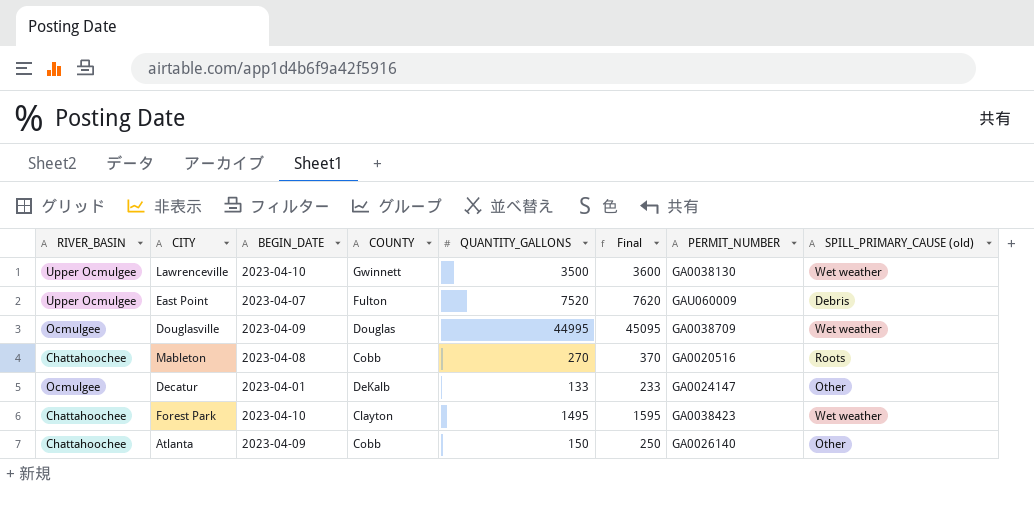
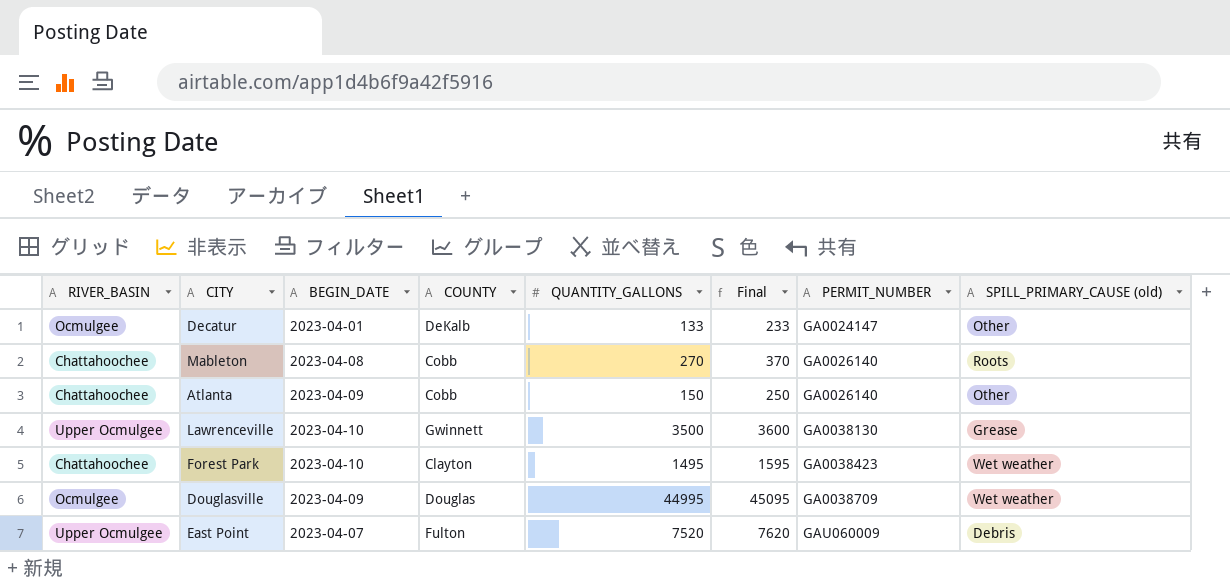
row order: none -> PERMIT_NUMBER ascending
Mableton | PERMIT_NUMBER: GA0020516 -> GA0026140
Lawrenceville | SPILL_PRIMARY_CAUSE (old): Wet weather -> Grease

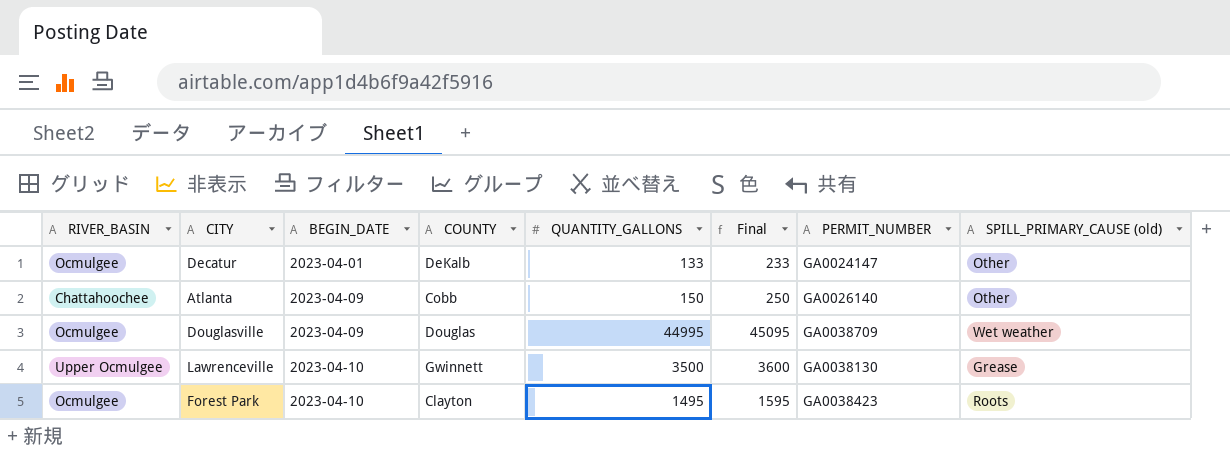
row order: PERMIT_NUMBER ascending -> BEGIN_DATE ascending
row Mableton: Chattahoochee | 2023-04-08 | Cobb | 270 | 370 | GA0026140 | Roots -> none
row East Point: Upper Ocmulgee | 2023-04-07 | Fulton | 7520 | 7620 | GAU060009 | Debris -> none
Forest Park | RIVER_BASIN: Chattahoochee -> Ocmulgee
Forest Park | SPILL_PRIMARY_CAUSE (old): Wet weather -> Roots

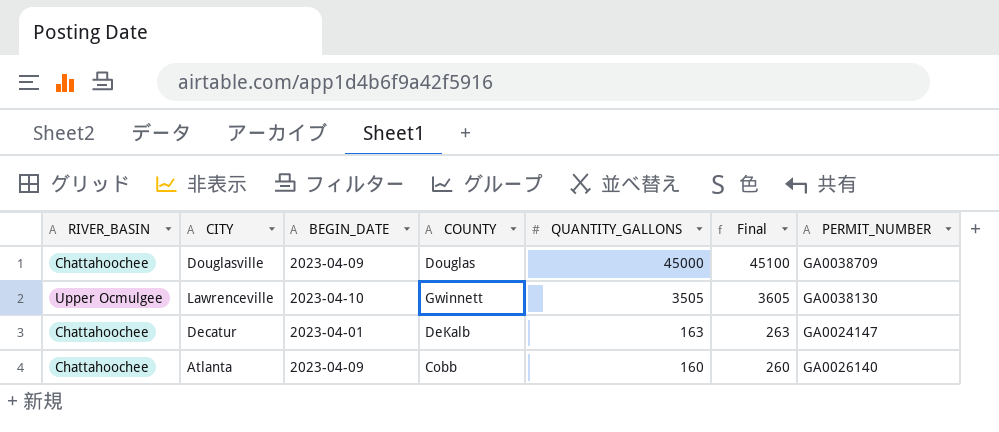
row order: BEGIN_DATE ascending -> QUANTITY_GALLONS descending
column SPILL_PRIMARY_CAUSE (old) | position: 8 -> none
row Forest Park: Ocmulgee | 2023-04-10 | Clayton | 1495 | 1595 | GA0038423 | Roots -> none
Douglasville | RIVER_BASIN: Ocmulgee -> Chattahoochee
Douglasville | QUANTITY_GALLONS: 44995 -> 45000
Douglasville | Final: 45095 -> 45100
Lawrenceville | QUANTITY_GALLONS: 3500 -> 3505
Lawrenceville | Final: 3600 -> 3605
Decatur | RIVER_BASIN: Ocmulgee -> Chattahoochee
Decatur | QUANTITY_GALLONS: 133 -> 163
Decatur | Final: 233 -> 263
Atlanta | QUANTITY_GALLONS: 150 -> 160
Atlanta | Final: 250 -> 260

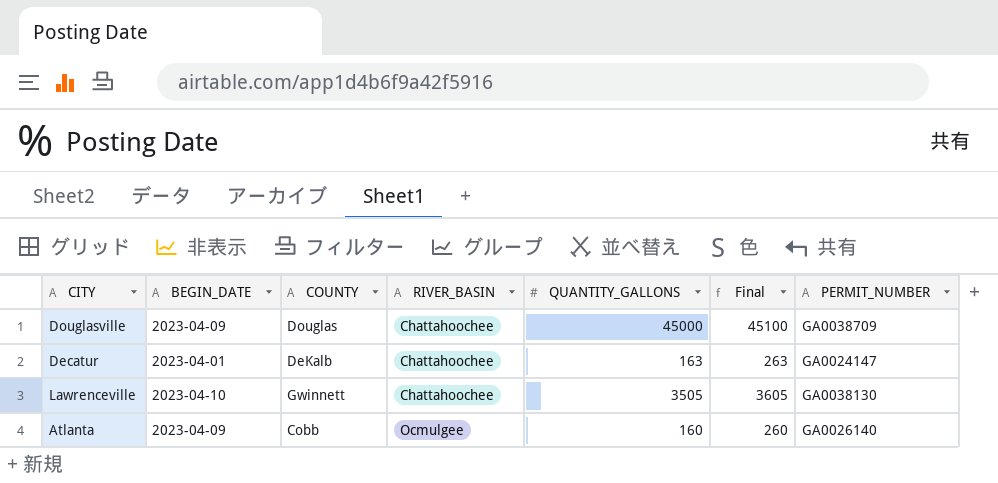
row order: QUANTITY_GALLONS descending -> RIVER_BASIN ascending
column RIVER_BASIN | position: 1 -> 4
Lawrenceville | RIVER_BASIN: Upper Ocmulgee -> Chattahoochee
Atlanta | RIVER_BASIN: Chattahoochee -> Ocmulgee

